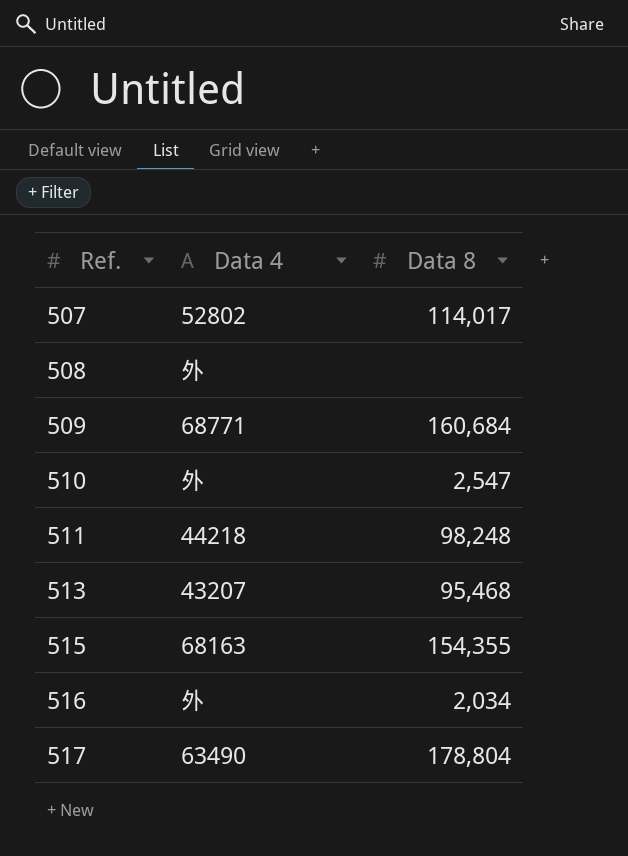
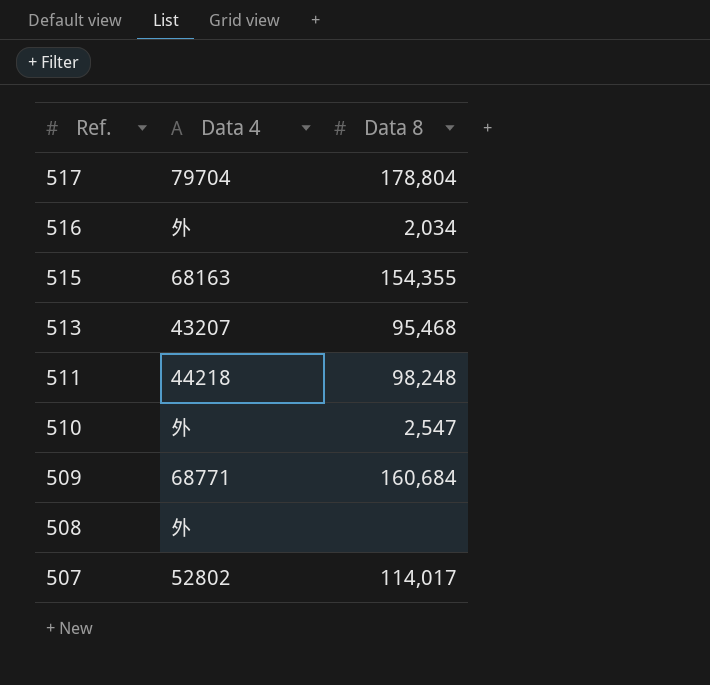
row order: Ref. ascending -> Ref. descending
517 | Data 4: 63490 -> 79704

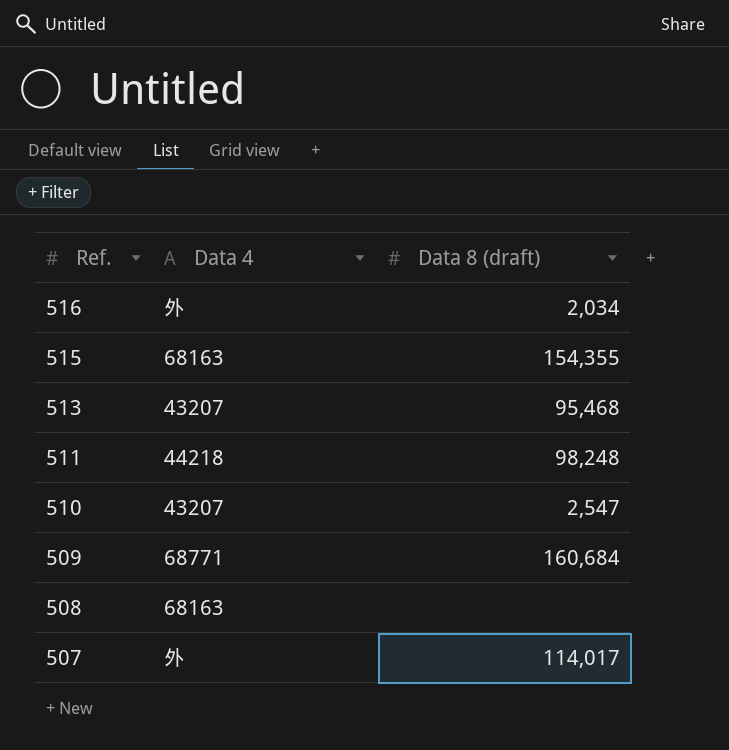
column name: Data 8 -> Data 8 (draft)
row 517: 79704 | 178,804 -> none
510 | Data 4: 外 -> 43207
508 | Data 4: 外 -> 68163
507 | Data 4: 52802 -> 外

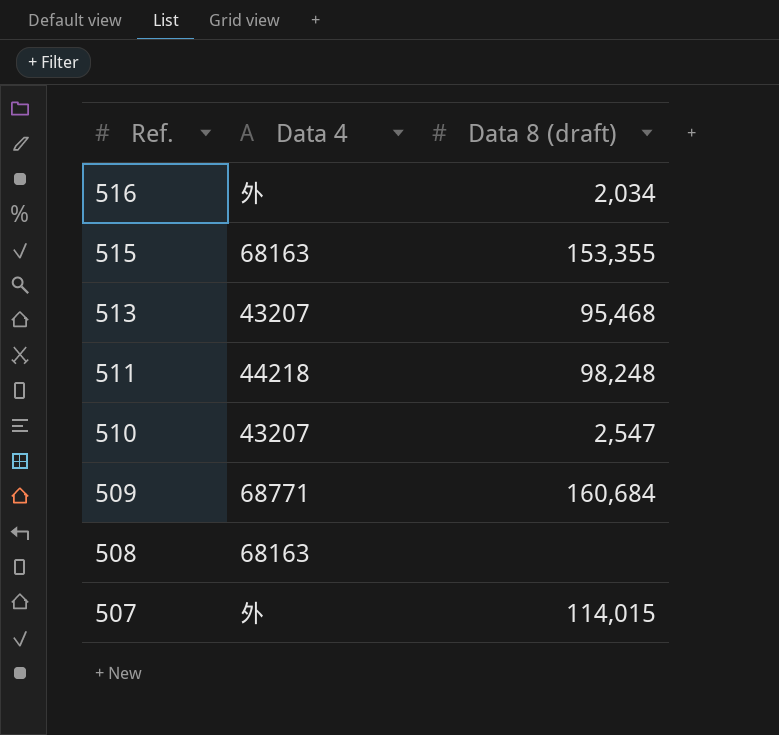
515 | Data 8 (draft): 154,355 -> 153,355
507 | Data 8 (draft): 114,017 -> 114,015

